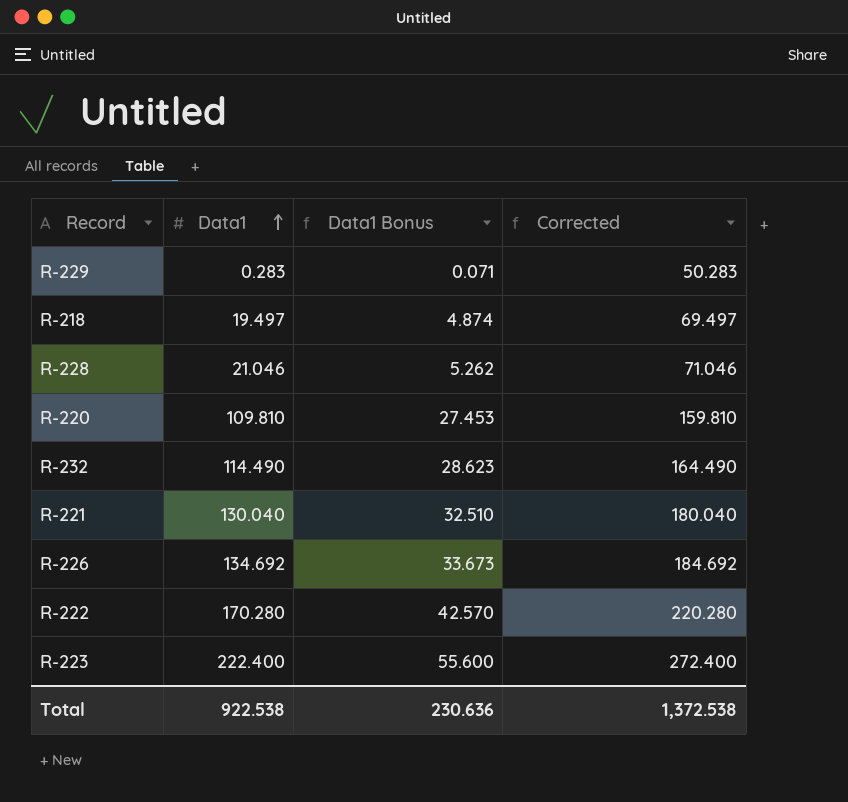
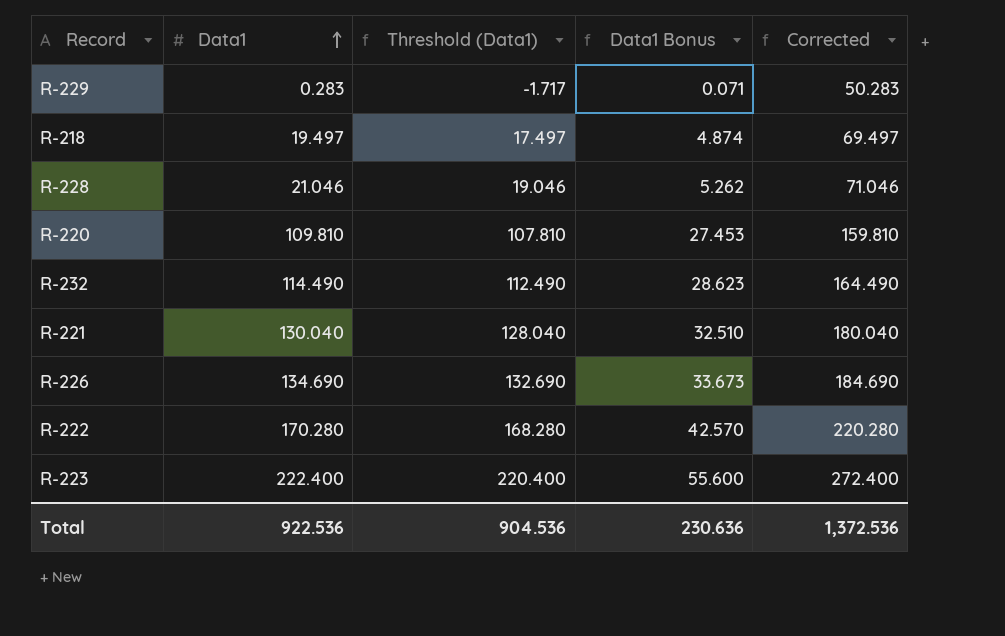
column Threshold (Data1) | formula: none -> [Data1] - 2
R-226 | Data1: 134.692 -> 134.690
R-226 | Corrected: 184.692 -> 184.690
Total | Data1: 922.538 -> 922.536
Total | Corrected: 1,372.538 -> 1,372.536

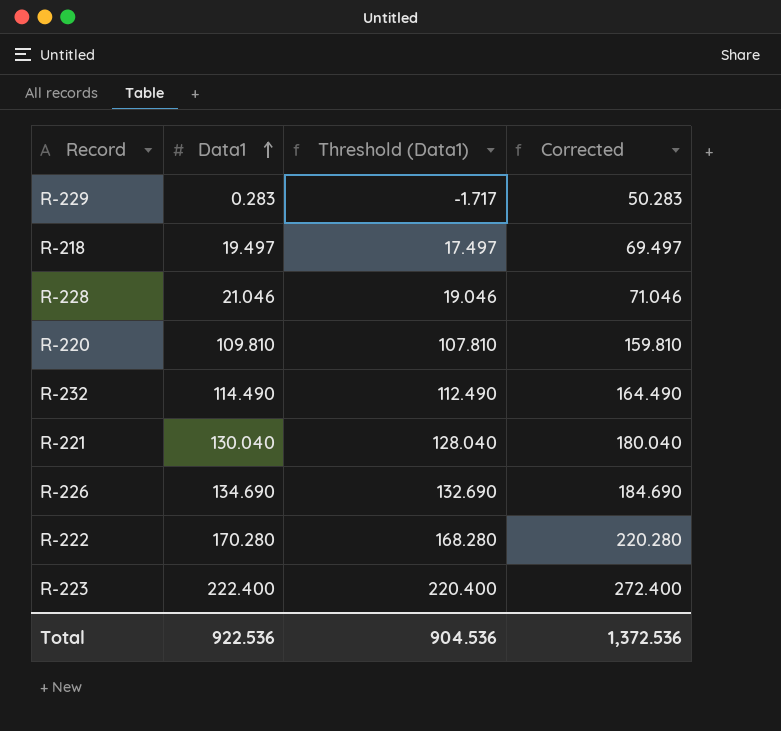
column Data1 Bonus | formula: [Data1] * 0.25 -> none

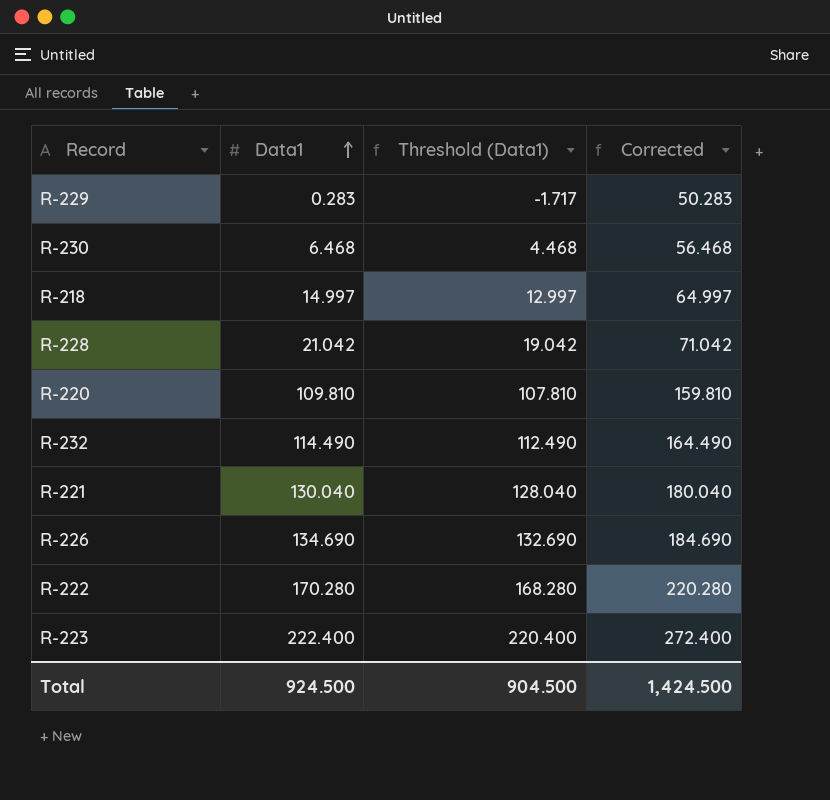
row R-230: none -> 6.468 | 4.468 | 56.468
R-218 | Data1: 19.497 -> 14.997
R-218 | Threshold (Data1): 17.497 -> 12.997
R-218 | Corrected: 69.497 -> 64.997
R-228 | Data1: 21.046 -> 21.042
R-228 | Threshold (Data1): 19.046 -> 19.042
R-228 | Corrected: 71.046 -> 71.042
Total | Data1: 922.536 -> 924.500
Total | Threshold (Data1): 904.536 -> 904.500
Total | Corrected: 1,372.536 -> 1,424.500

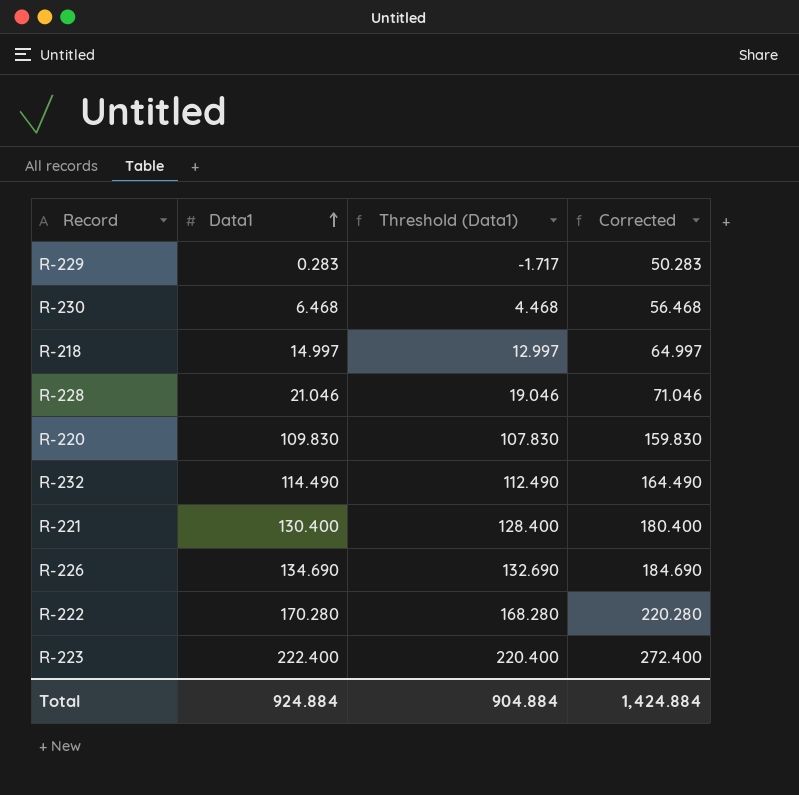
R-228 | Data1: 21.042 -> 21.046
R-228 | Threshold (Data1): 19.042 -> 19.046
R-228 | Corrected: 71.042 -> 71.046
R-220 | Data1: 109.810 -> 109.830
R-220 | Threshold (Data1): 107.810 -> 107.830
R-220 | Corrected: 159.810 -> 159.830
R-221 | Data1: 130.040 -> 130.400
R-221 | Threshold (Data1): 128.040 -> 128.400
R-221 | Corrected: 180.040 -> 180.400
Total | Data1: 924.500 -> 924.884
Total | Threshold (Data1): 904.500 -> 904.884
Total | Corrected: 1,424.500 -> 1,424.884

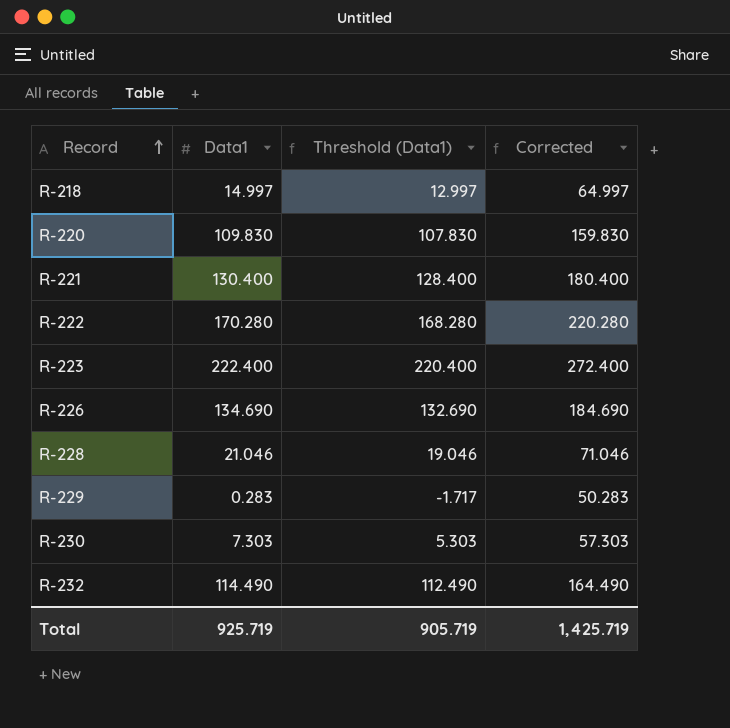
row order: Data1 ascending -> Record ascending
R-230 | Data1: 6.468 -> 7.303
R-230 | Threshold (Data1): 4.468 -> 5.303
R-230 | Corrected: 56.468 -> 57.303
Total | Data1: 924.884 -> 925.719
Total | Threshold (Data1): 904.884 -> 905.719
Total | Corrected: 1,424.884 -> 1,425.719

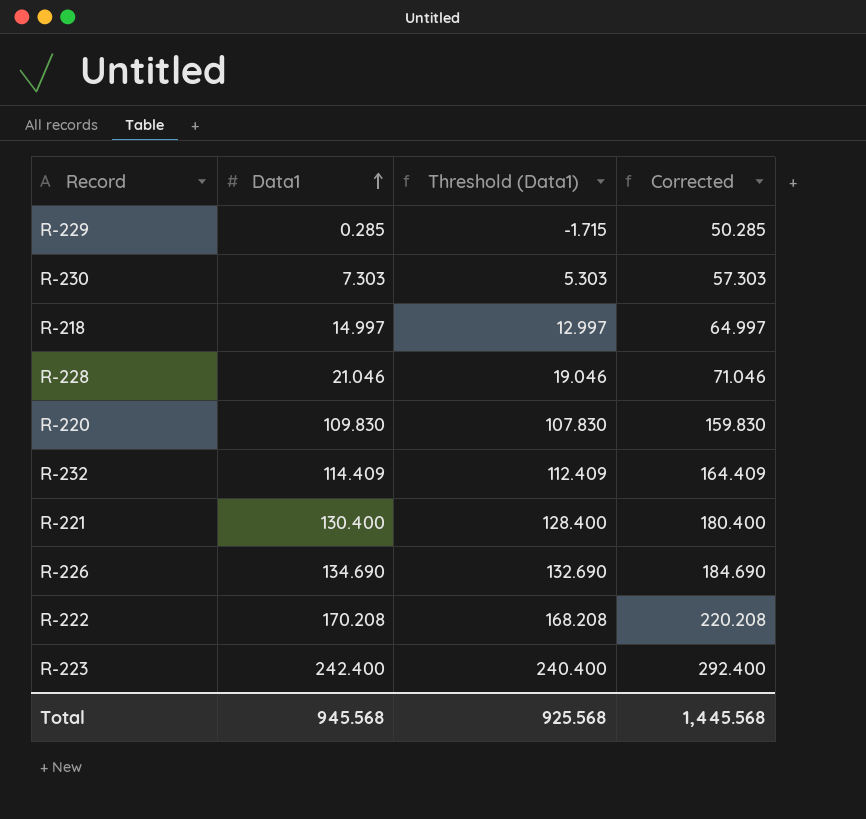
row order: Record ascending -> Data1 ascending
R-229 | Data1: 0.283 -> 0.285
R-229 | Threshold (Data1): -1.717 -> -1.715
R-229 | Corrected: 50.283 -> 50.285
R-232 | Data1: 114.490 -> 114.409
R-232 | Threshold (Data1): 112.490 -> 112.409
R-232 | Corrected: 164.490 -> 164.409
R-222 | Data1: 170.280 -> 170.208
R-222 | Threshold (Data1): 168.280 -> 168.208
R-222 | Corrected: 220.280 -> 220.208
R-223 | Data1: 222.400 -> 242.400
R-223 | Threshold (Data1): 220.400 -> 240.400
R-223 | Corrected: 272.400 -> 292.400
Total | Data1: 925.719 -> 945.568
Total | Threshold (Data1): 905.719 -> 925.568
Total | Corrected: 1,425.719 -> 1,445.568

